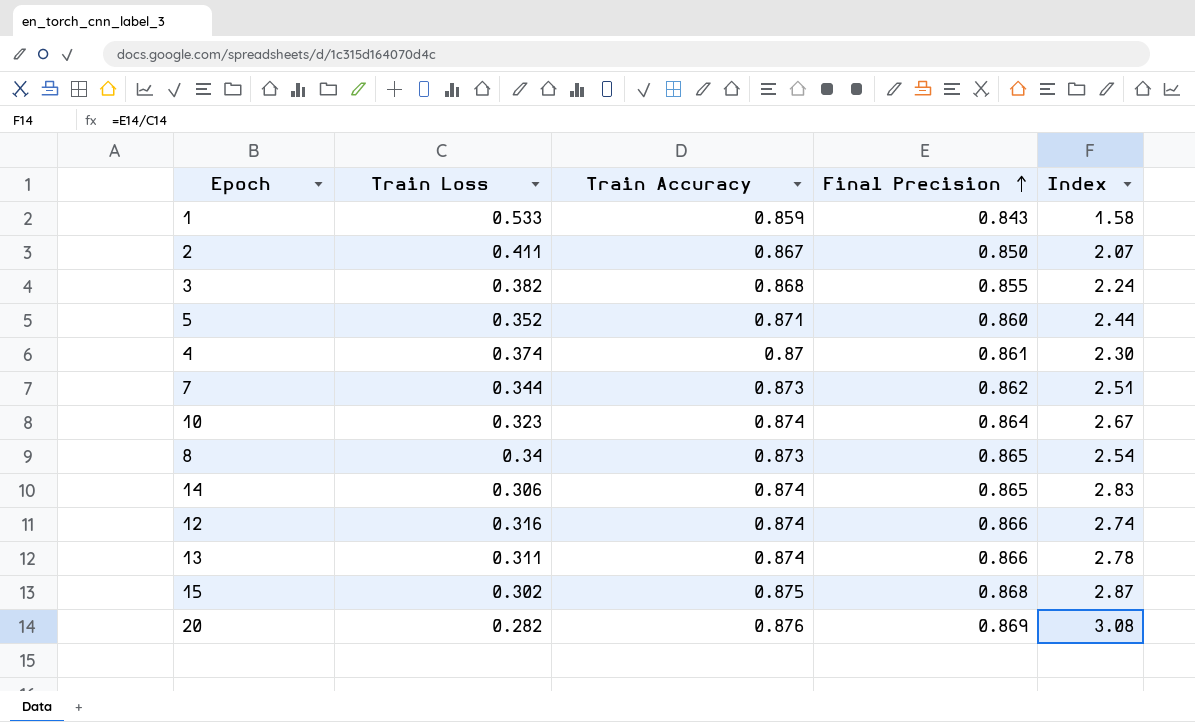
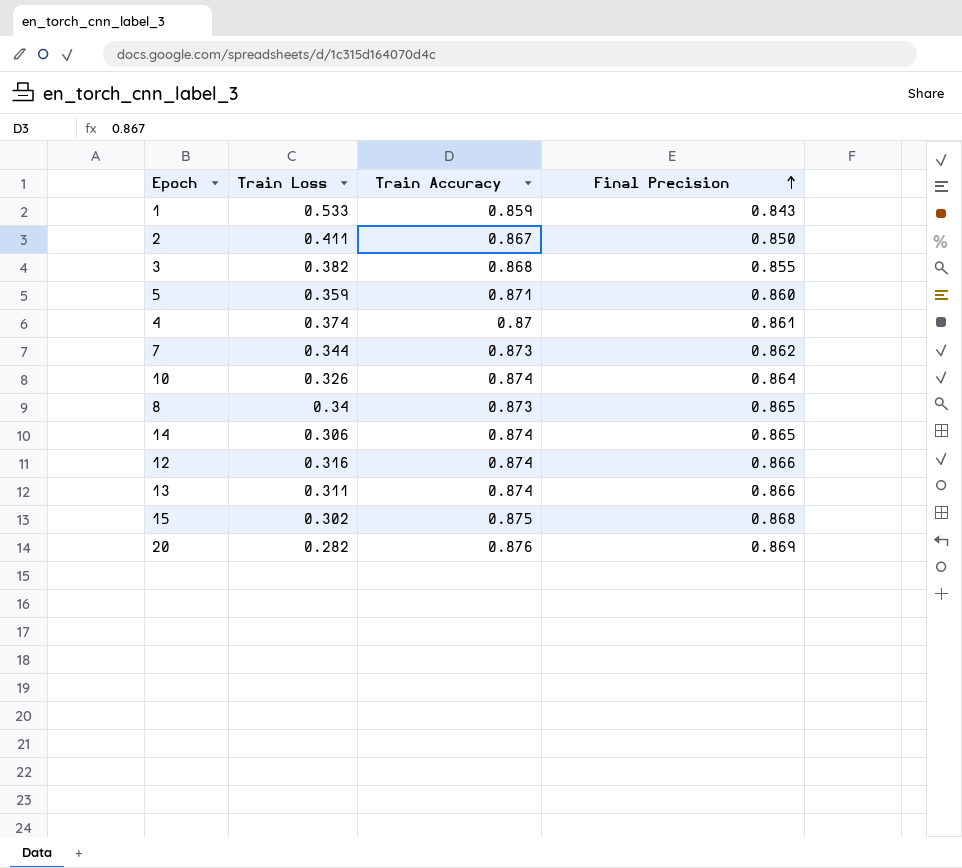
column Index | formula: [Final Precision] / [Train Loss] -> none
5 | Train Loss: 0.352 -> 0.359
10 | Train Loss: 0.323 -> 0.326

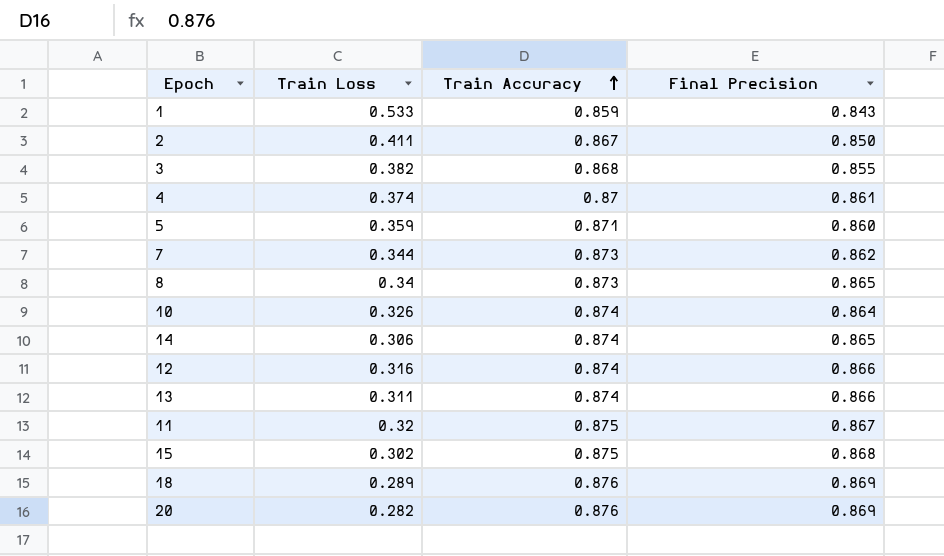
row order: Final Precision ascending -> Train Accuracy ascending
row 11: none -> 0.32 | 0.875 | 0.867
row 18: none -> 0.289 | 0.876 | 0.869

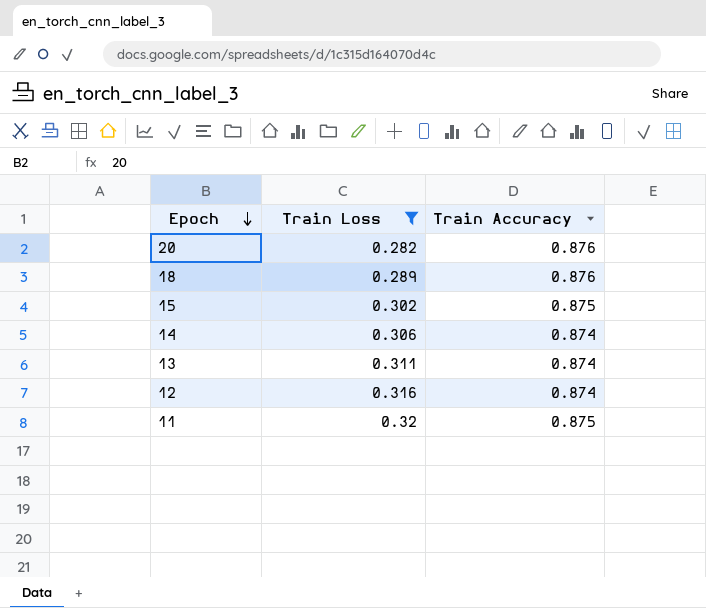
filter: none -> Train Loss <= 0.32
row order: Train Accuracy ascending -> Epoch descending
column Final Precision | position: 4 -> none

